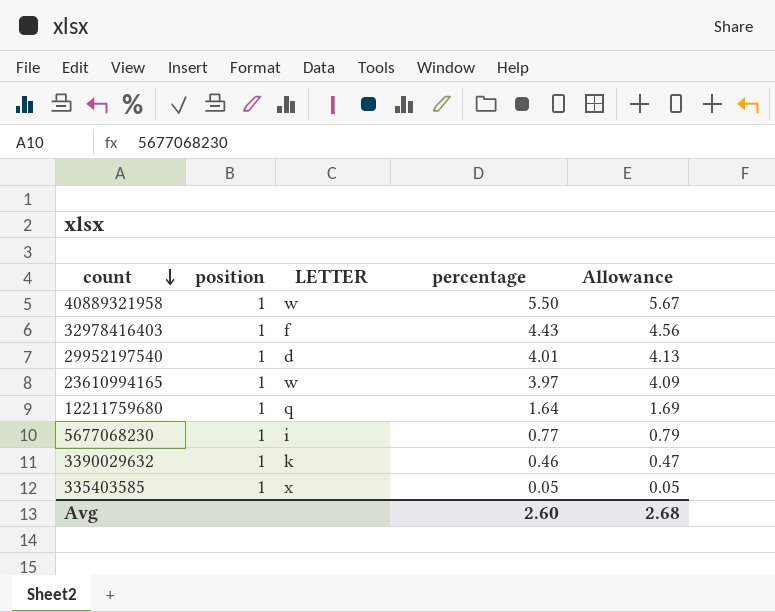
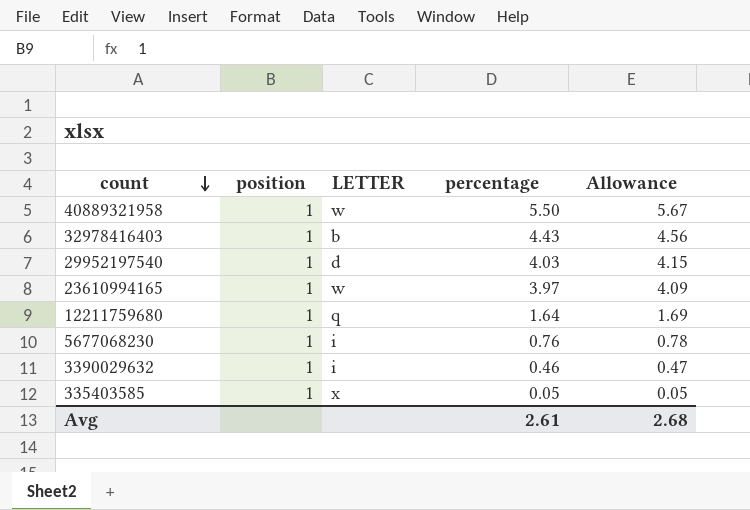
32978416403 | LETTER: f -> b
29952197540 | percentage: 4.01 -> 4.03
29952197540 | Allowance: 4.13 -> 4.15
5677068230 | percentage: 0.77 -> 0.76
5677068230 | Allowance: 0.79 -> 0.78
3390029632 | LETTER: k -> i
Avg | percentage: 2.60 -> 2.61

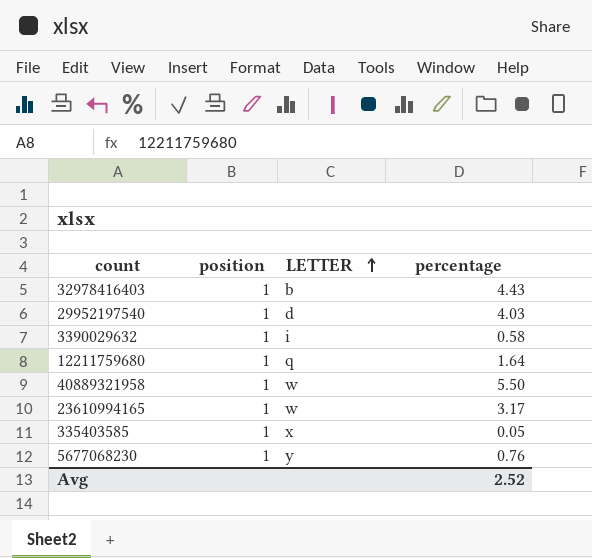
row order: count descending -> LETTER ascending
column Allowance | formula: [percentage] * 1.03 -> none
3390029632 | percentage: 0.46 -> 0.58
23610994165 | percentage: 3.97 -> 3.17
5677068230 | LETTER: i -> y
Avg | percentage: 2.61 -> 2.52

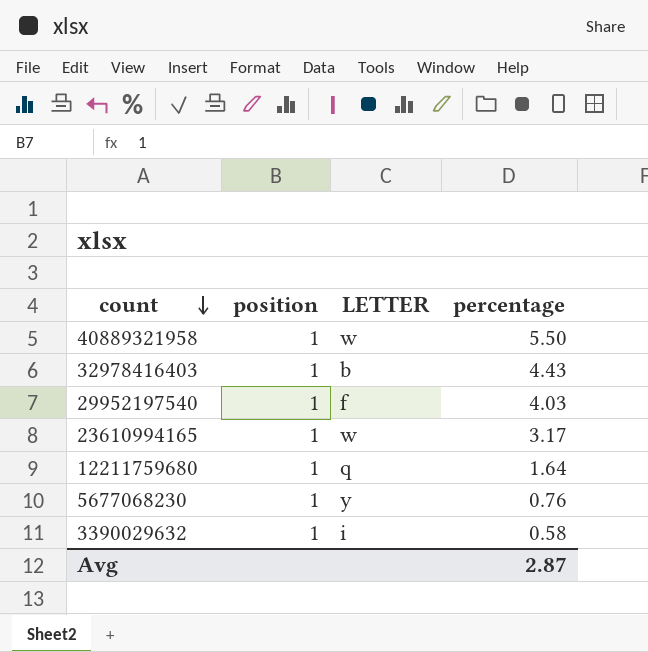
row order: LETTER ascending -> count descending
row 335403585: 1 | x | 0.05 -> none
29952197540 | LETTER: d -> f
Avg | percentage: 2.52 -> 2.87

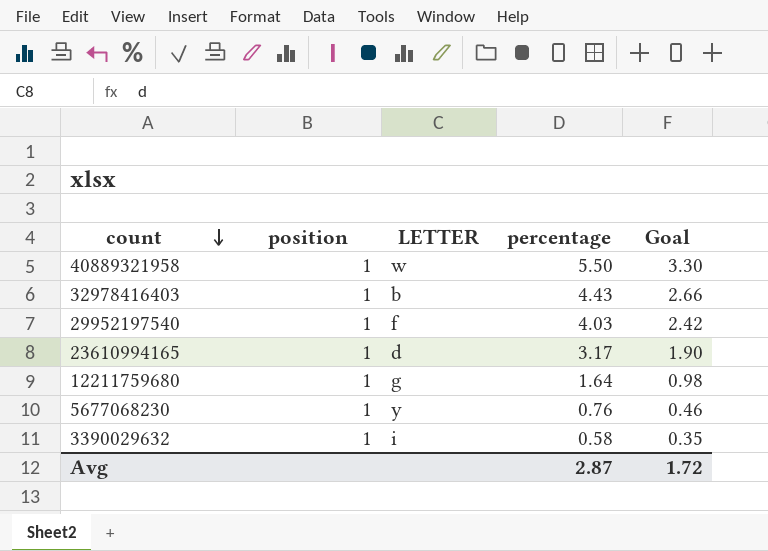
column Goal | formula: none -> [percentage] * 0.6
23610994165 | LETTER: w -> d
12211759680 | LETTER: q -> g

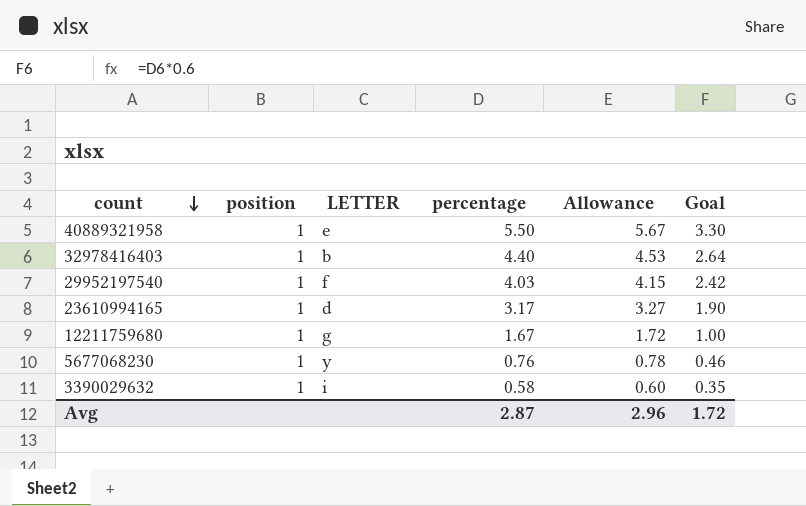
column Allowance | formula: none -> [percentage] * 1.03
40889321958 | LETTER: w -> e
32978416403 | percentage: 4.43 -> 4.40
32978416403 | Goal: 2.66 -> 2.64
12211759680 | percentage: 1.64 -> 1.67
12211759680 | Goal: 0.98 -> 1.00

